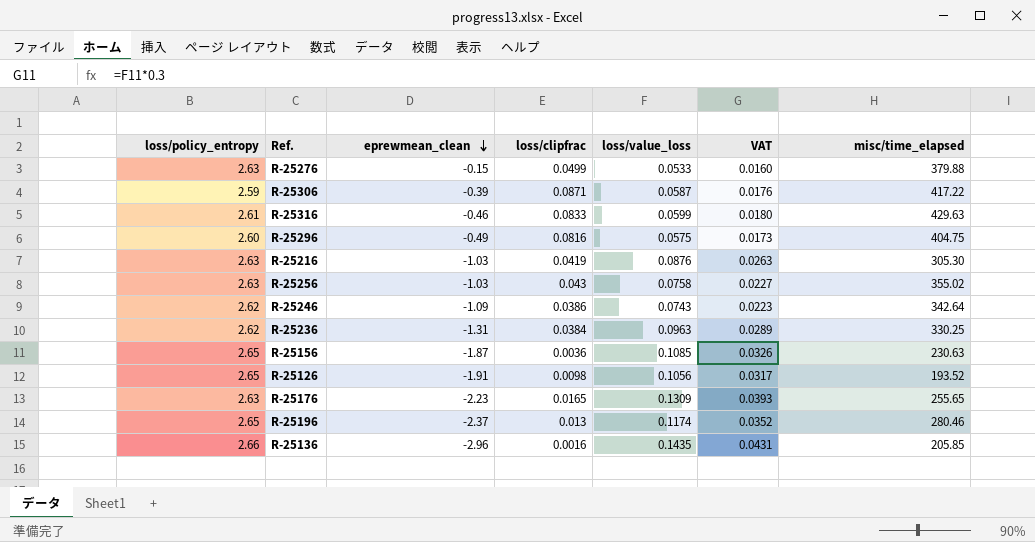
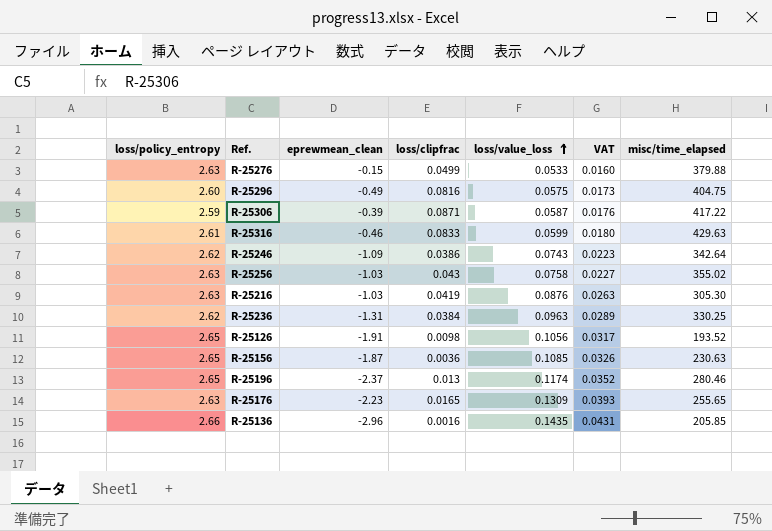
row order: eprewmean_clean descending -> loss/value_loss ascending

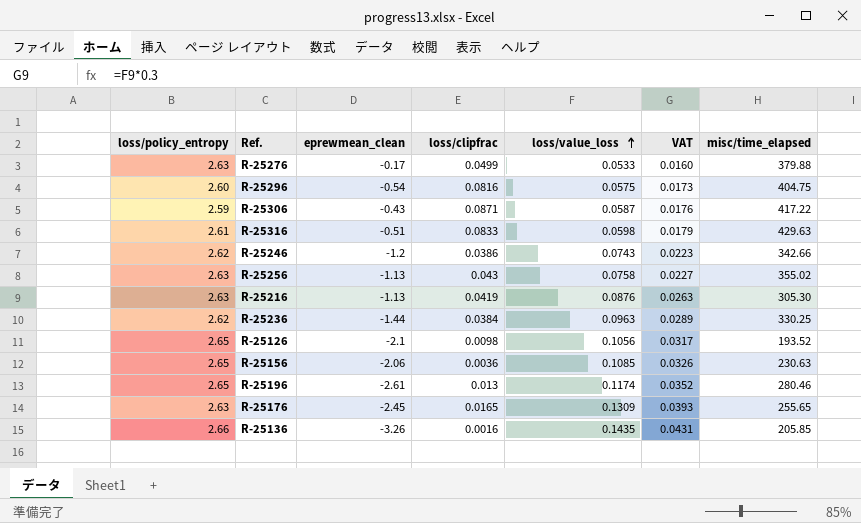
R-25276 | eprewmean_clean: -0.15 -> -0.17
R-25296 | eprewmean_clean: -0.49 -> -0.54
R-25306 | eprewmean_clean: -0.39 -> -0.43
R-25316 | eprewmean_clean: -0.46 -> -0.51
R-25316 | loss/value_loss: 0.0599 -> 0.0598
R-25316 | VAT: 0.0180 -> 0.0179
R-25246 | eprewmean_clean: -1.09 -> -1.2
R-25246 | misc/time_elapsed: 342.64 -> 342.66
R-25256 | eprewmean_clean: -1.03 -> -1.13
R-25216 | eprewmean_clean: -1.03 -> -1.13
R-25236 | eprewmean_clean: -1.31 -> -1.44
R-25126 | eprewmean_clean: -1.91 -> -2.1
R-25156 | eprewmean_clean: -1.87 -> -2.06
R-25196 | eprewmean_clean: -2.37 -> -2.61
R-25176 | eprewmean_clean: -2.23 -> -2.45
R-25136 | eprewmean_clean: -2.96 -> -3.26

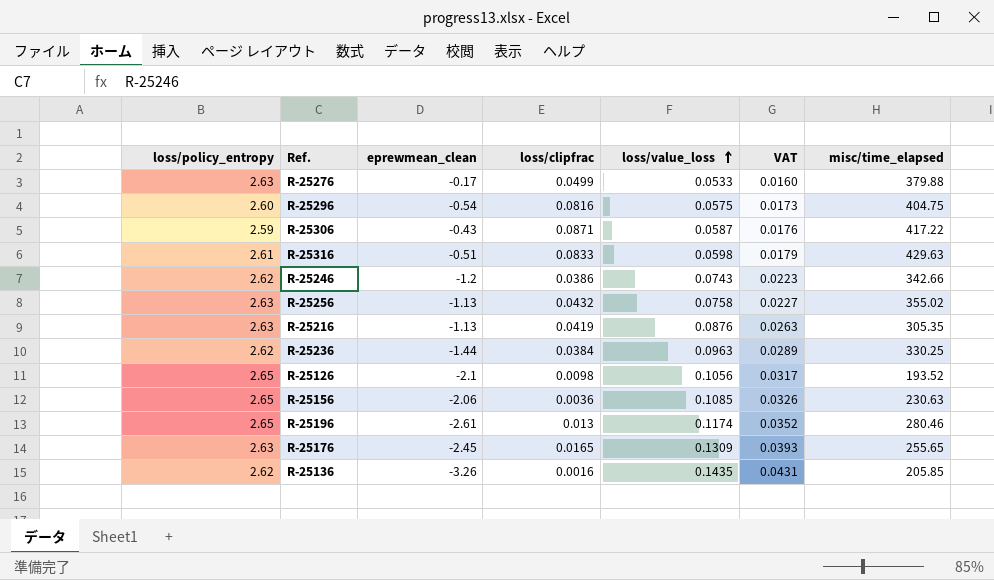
R-25256 | loss/clipfrac: 0.043 -> 0.0432
R-25216 | misc/time_elapsed: 305.30 -> 305.35
R-25136 | loss/policy_entropy: 2.66 -> 2.62

